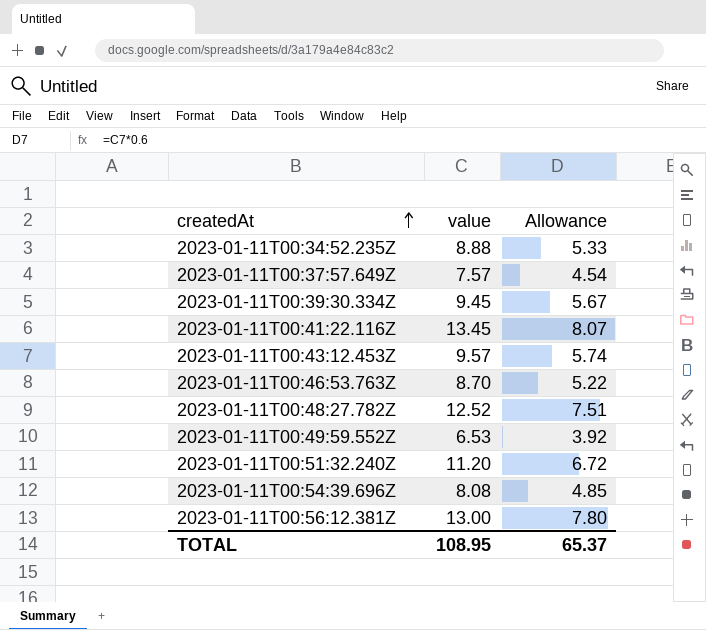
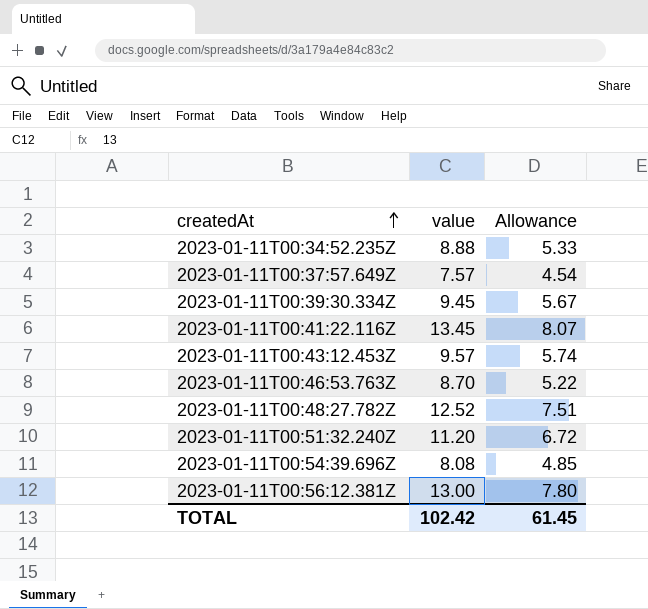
row 2023-01-11T00:49:59.552Z: 6.53 | 3.92 -> none
TOTAL | value: 108.95 -> 102.42
TOTAL | Allowance: 65.37 -> 61.45

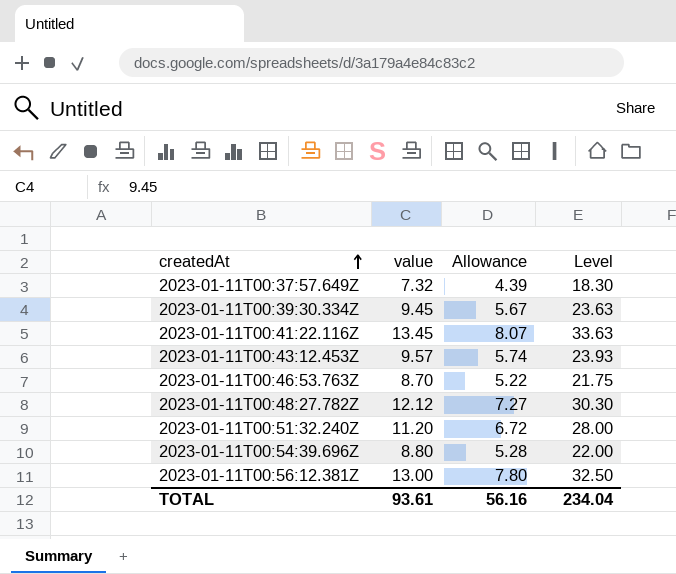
column Level | formula: none -> [value] * 2.5
row 2023-01-11T00:34:52.235Z: 8.88 | 5.33 -> none
2023-01-11T00:37:57.649Z | value: 7.57 -> 7.32
2023-01-11T00:37:57.649Z | Allowance: 4.54 -> 4.39
2023-01-11T00:48:27.782Z | value: 12.52 -> 12.12
2023-01-11T00:48:27.782Z | Allowance: 7.51 -> 7.27
2023-01-11T00:54:39.696Z | value: 8.08 -> 8.80
2023-01-11T00:54:39.696Z | Allowance: 4.85 -> 5.28
TOTAL | value: 102.42 -> 93.61
TOTAL | Allowance: 61.45 -> 56.16

